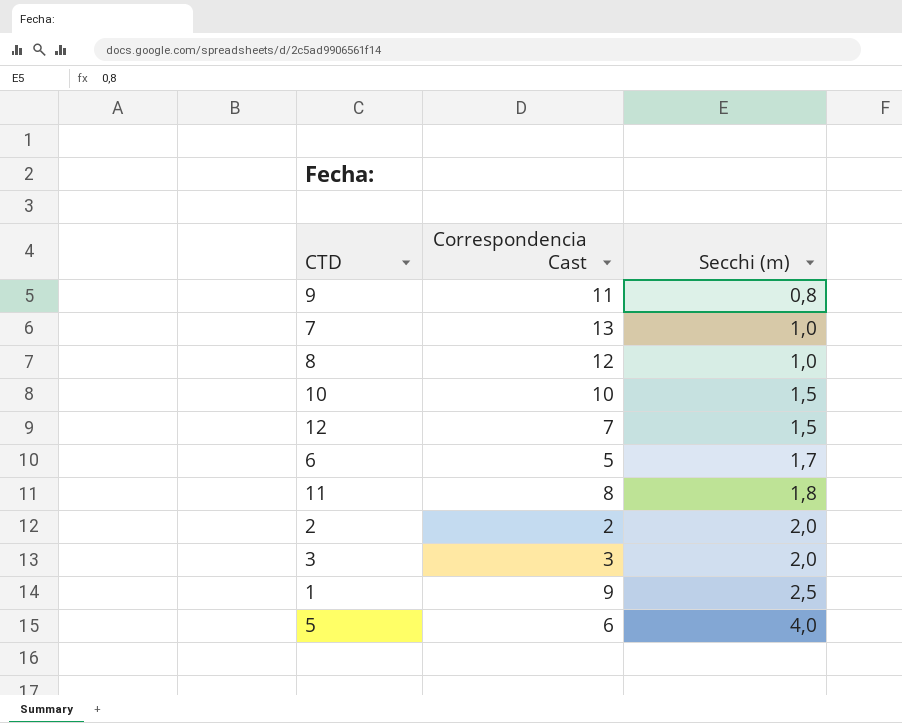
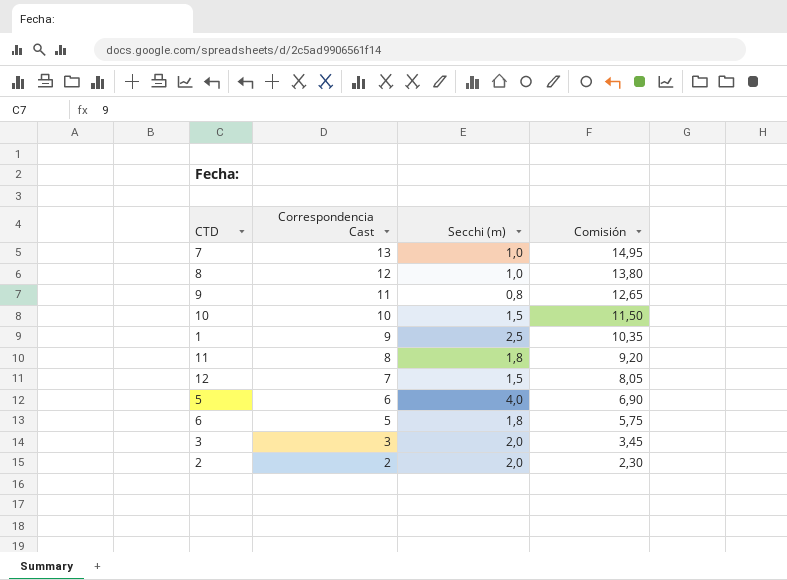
row order: Secchi (m) ascending -> Correspondencia Cast descending
column Comisión | formula: none -> [Correspondencia Cast] * 1,15
6 | Secchi (m): 1,7 -> 1,8

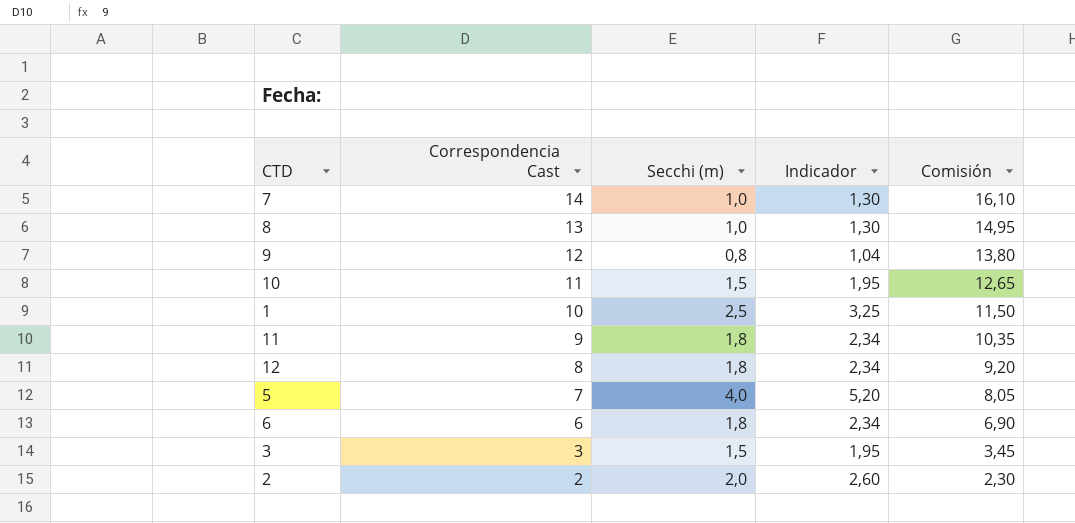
column Indicador | formula: none -> [Secchi (m)] * 1,3
7 | Correspondencia Cast: 13 -> 14
7 | Comisión: 14,95 -> 16,10
8 | Correspondencia Cast: 12 -> 13
8 | Comisión: 13,80 -> 14,95
9 | Correspondencia Cast: 11 -> 12
9 | Comisión: 12,65 -> 13,80
10 | Correspondencia Cast: 10 -> 11
10 | Comisión: 11,50 -> 12,65
1 | Correspondencia Cast: 9 -> 10
1 | Comisión: 10,35 -> 11,50
11 | Correspondencia Cast: 8 -> 9
11 | Comisión: 9,20 -> 10,35
12 | Correspondencia Cast: 7 -> 8
12 | Secchi (m): 1,5 -> 1,8
12 | Comisión: 8,05 -> 9,20
5 | Correspondencia Cast: 6 -> 7
5 | Comisión: 6,90 -> 8,05
6 | Correspondencia Cast: 5 -> 6
6 | Comisión: 5,75 -> 6,90
3 | Secchi (m): 2,0 -> 1,5

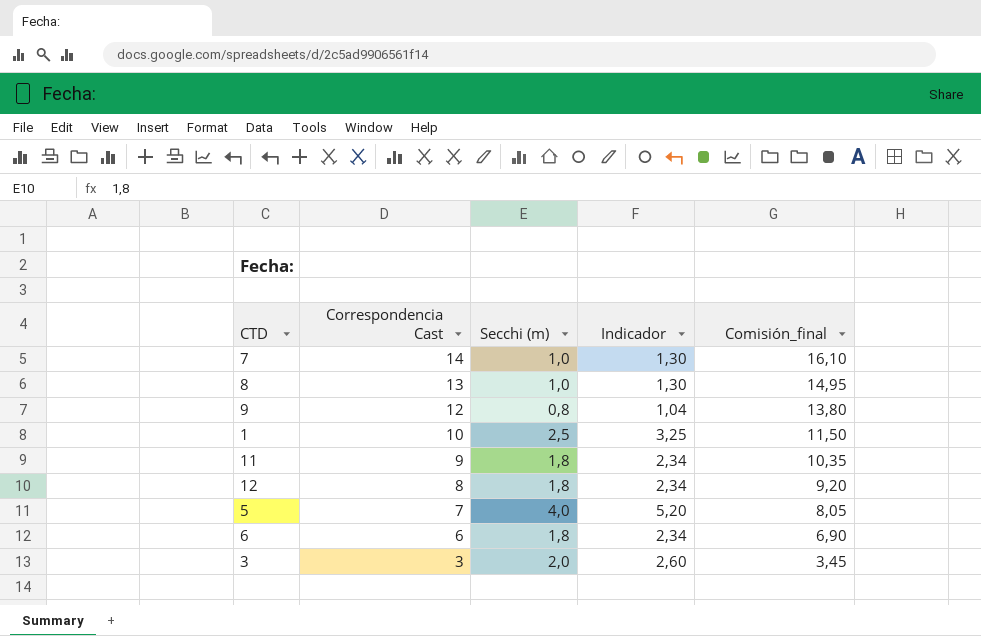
column name: Comisión -> Comisión_final
row 10: 11 | 1,5 | 1,95 | 12,65 -> none
row 2: 2 | 2,0 | 2,60 | 2,30 -> none
3 | Secchi (m): 1,5 -> 2,0
3 | Indicador: 1,95 -> 2,60

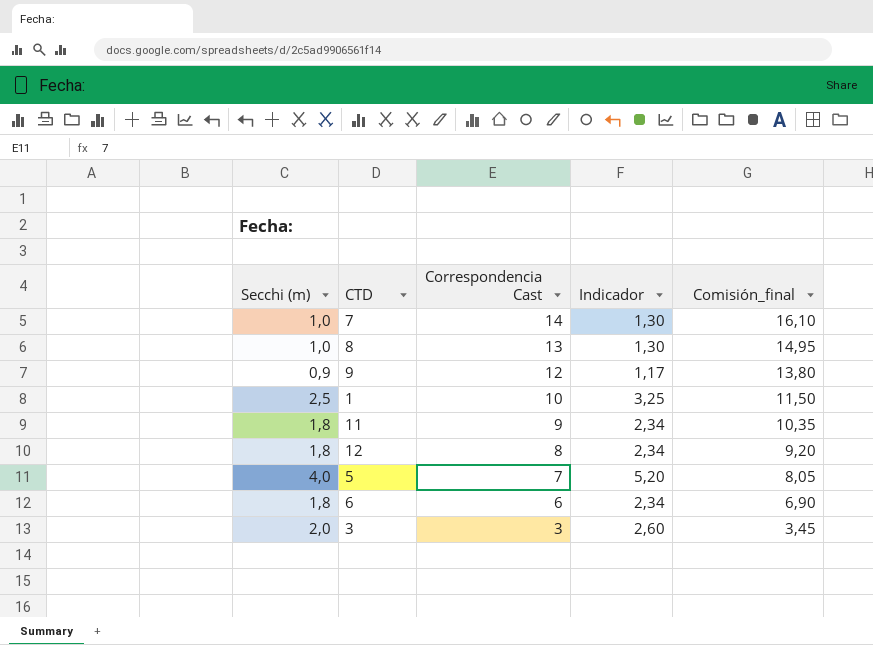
column Secchi (m) | position: 3 -> 1
9 | Secchi (m): 0,8 -> 0,9
9 | Indicador: 1,04 -> 1,17

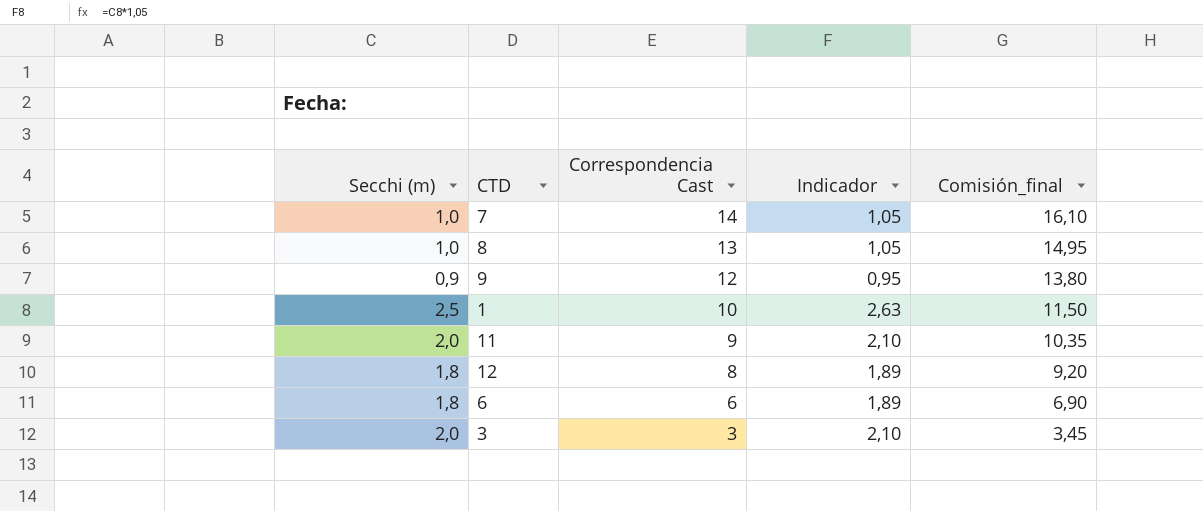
column Indicador | formula: [Secchi (m)] * 1,3 -> [Secchi (m)] * 1,05
row 5: 4,0 | 7 | 5,20 | 8,05 -> none
11 | Secchi (m): 1,8 -> 2,0

